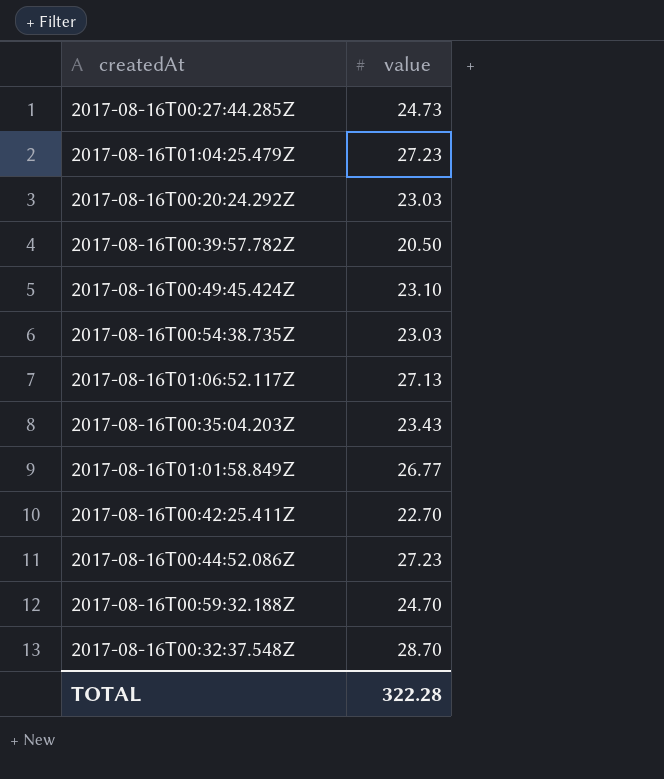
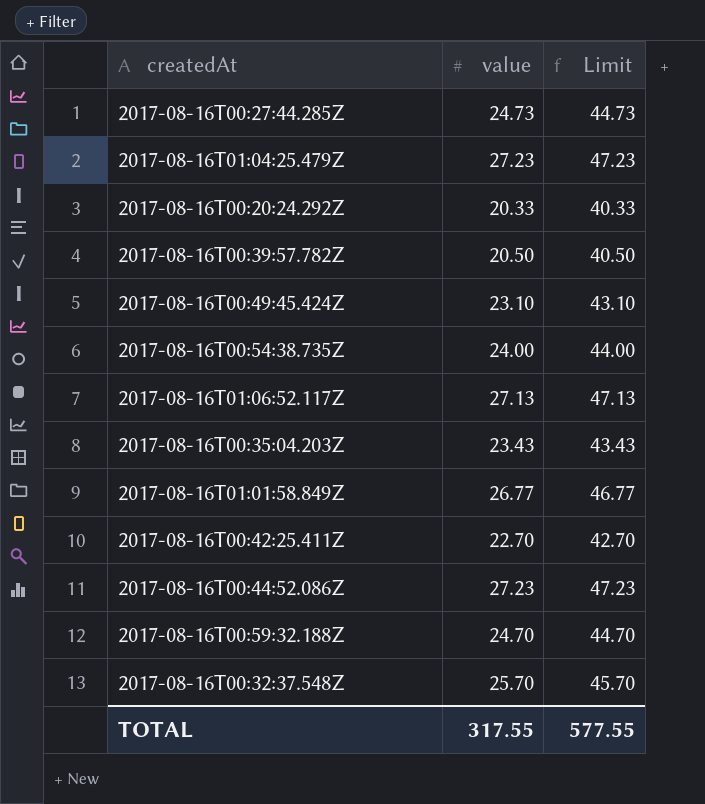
column Limit | formula: none -> [value] + 20
2017-08-16T00:20:24.292Z | value: 23.03 -> 20.33
2017-08-16T00:54:38.735Z | value: 23.03 -> 24.00
2017-08-16T00:32:37.548Z | value: 28.70 -> 25.70
TOTAL | value: 322.28 -> 317.55

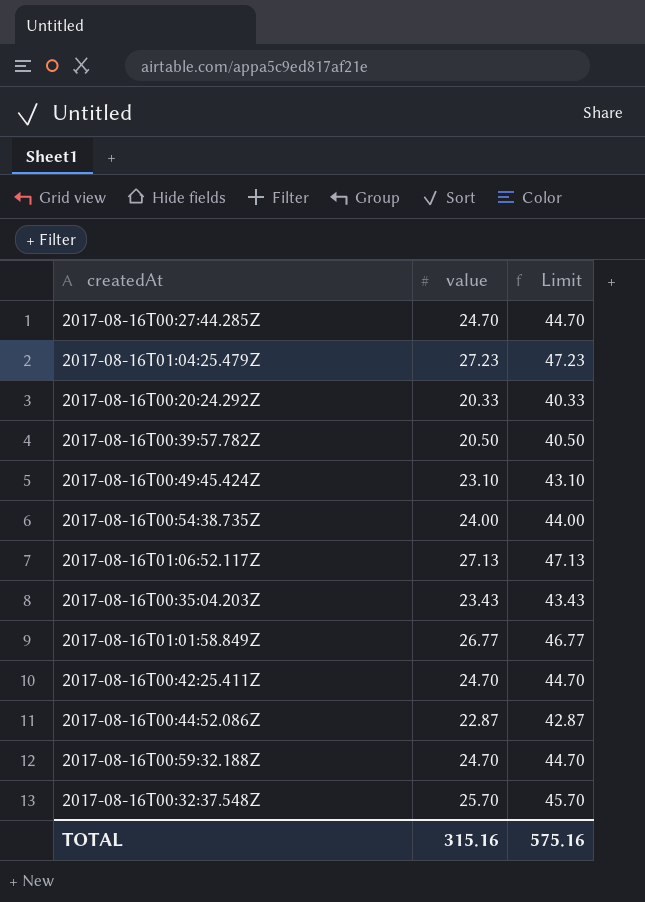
2017-08-16T00:27:44.285Z | value: 24.73 -> 24.70
2017-08-16T00:27:44.285Z | Limit: 44.73 -> 44.70
2017-08-16T00:42:25.411Z | value: 22.70 -> 24.70
2017-08-16T00:42:25.411Z | Limit: 42.70 -> 44.70
2017-08-16T00:44:52.086Z | value: 27.23 -> 22.87
2017-08-16T00:44:52.086Z | Limit: 47.23 -> 42.87
TOTAL | value: 317.55 -> 315.16
TOTAL | Limit: 577.55 -> 575.16

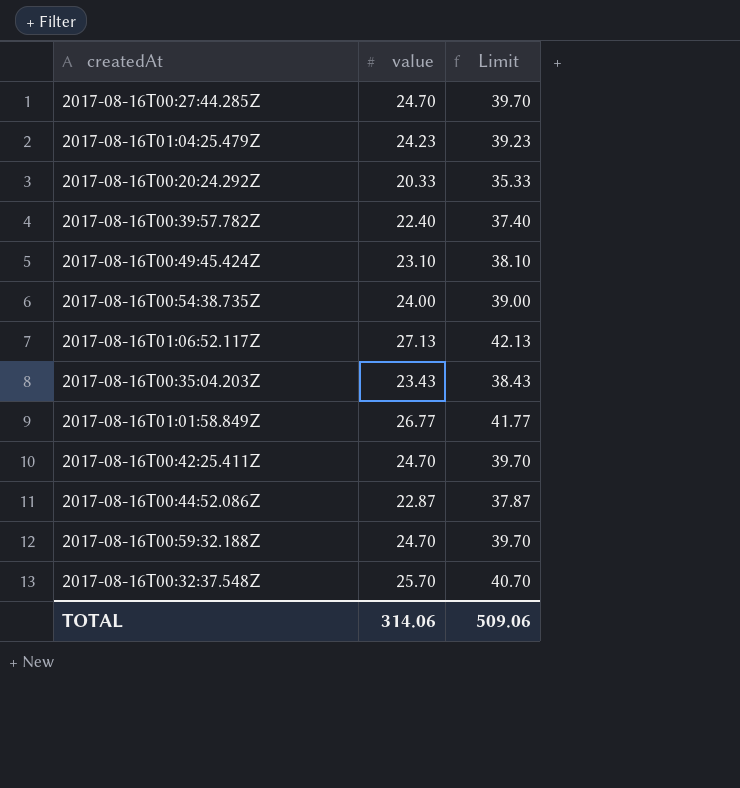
column Limit | formula: [value] + 20 -> [value] + 15
2017-08-16T01:04:25.479Z | value: 27.23 -> 24.23
2017-08-16T00:39:57.782Z | value: 20.50 -> 22.40
TOTAL | value: 315.16 -> 314.06
TOTAL | Limit: 575.16 -> 509.06

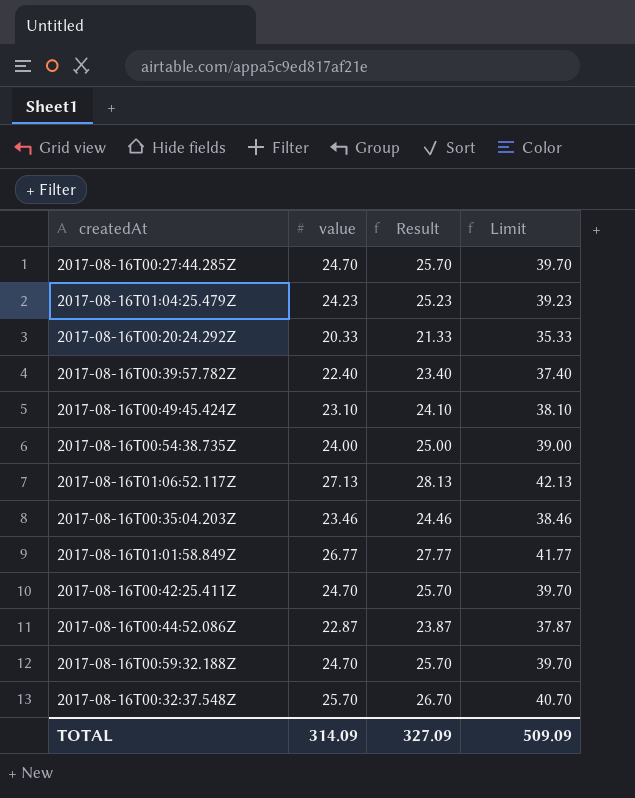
column Result | formula: none -> [value] + 1
2017-08-16T00:35:04.203Z | value: 23.43 -> 23.46
2017-08-16T00:35:04.203Z | Limit: 38.43 -> 38.46
TOTAL | value: 314.06 -> 314.09
TOTAL | Limit: 509.06 -> 509.09

